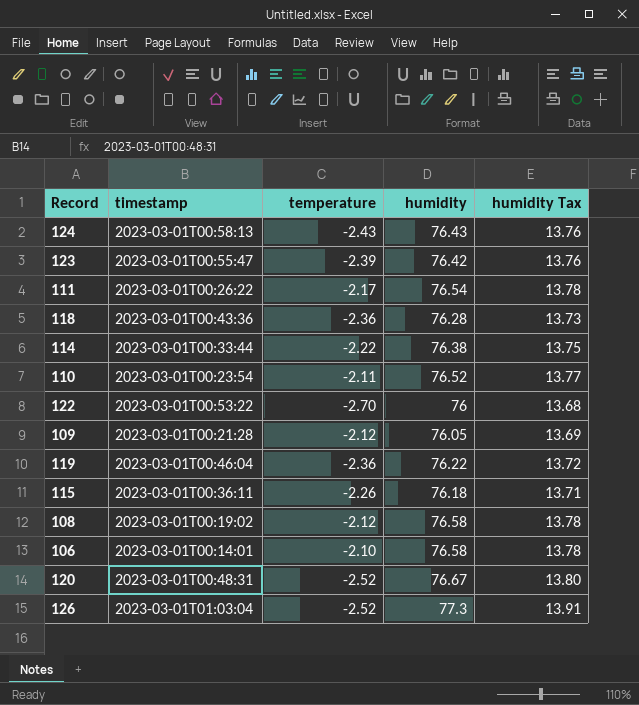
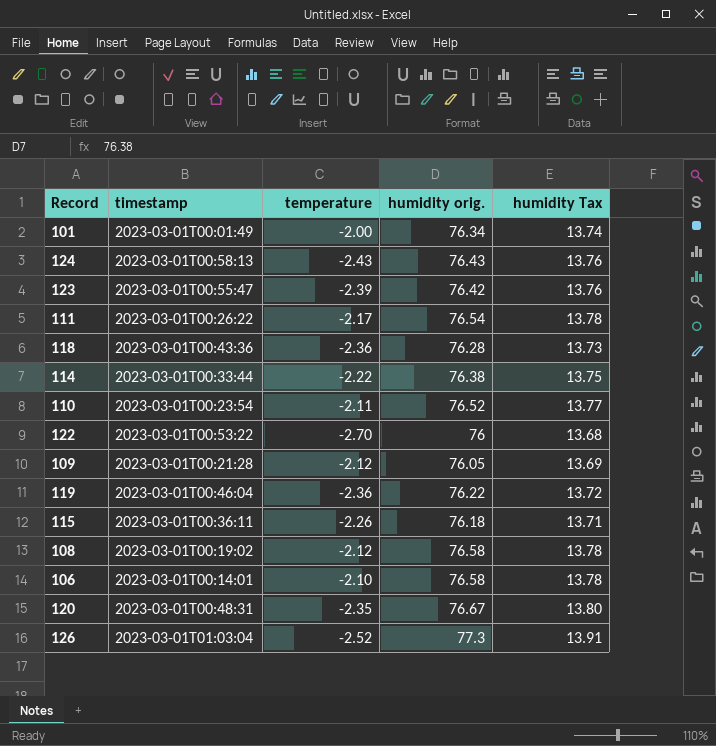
column name: humidity -> humidity orig.
row 101: none -> 2023-03-01T00:01:49 | -2.00 | 76.34 | 13.74
120 | temperature: -2.52 -> -2.35

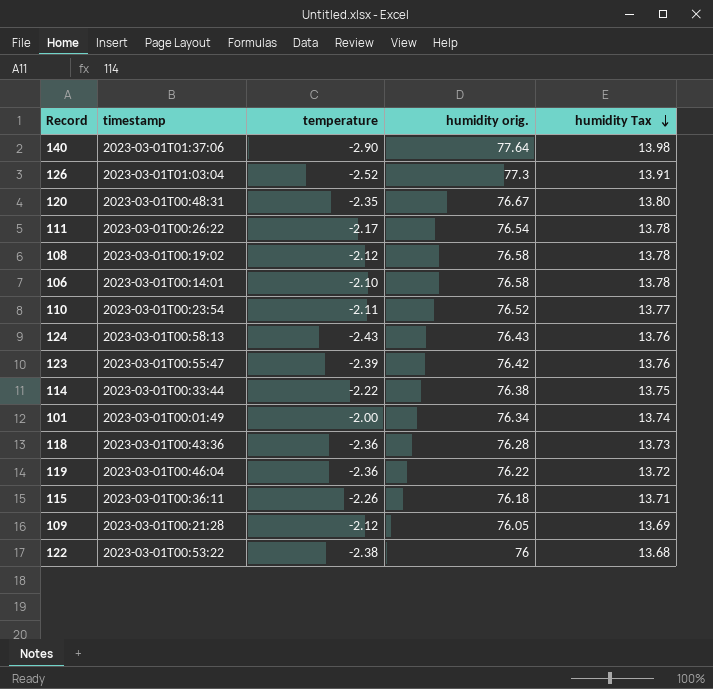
row order: none -> humidity Tax descending
row 140: none -> 2023-03-01T01:37:06 | -2.90 | 77.64 | 13.98
122 | temperature: -2.70 -> -2.38

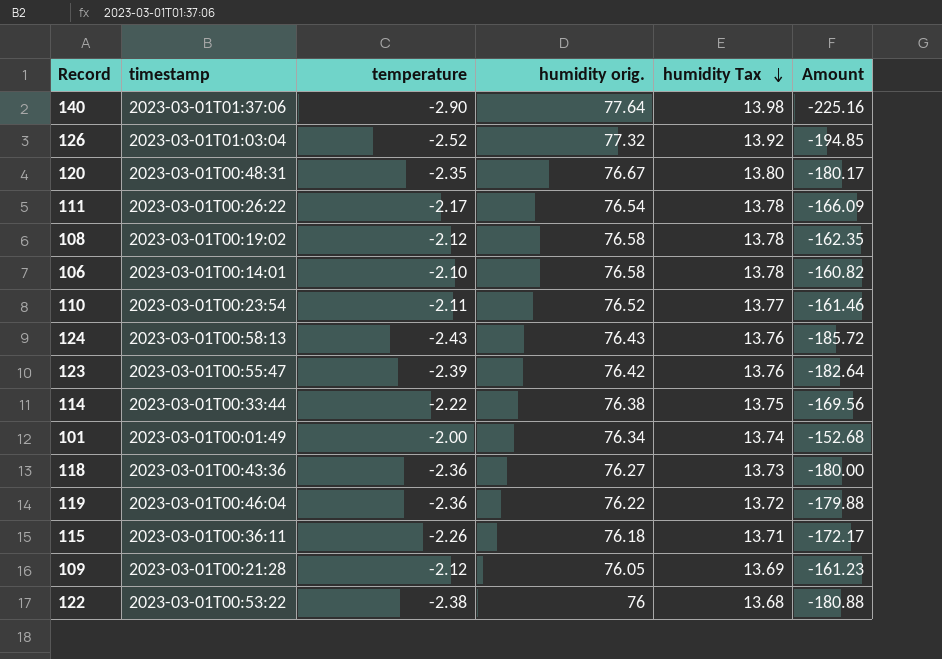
column Amount | formula: none -> [temperature] * [humidity orig.]
126 | humidity orig.: 77.3 -> 77.32
126 | humidity Tax: 13.91 -> 13.92
118 | humidity orig.: 76.28 -> 76.27

